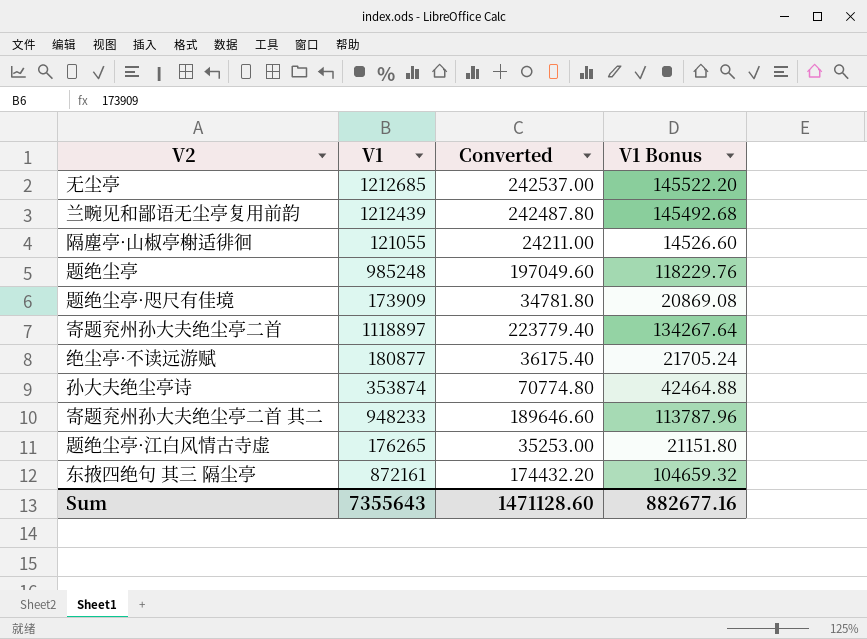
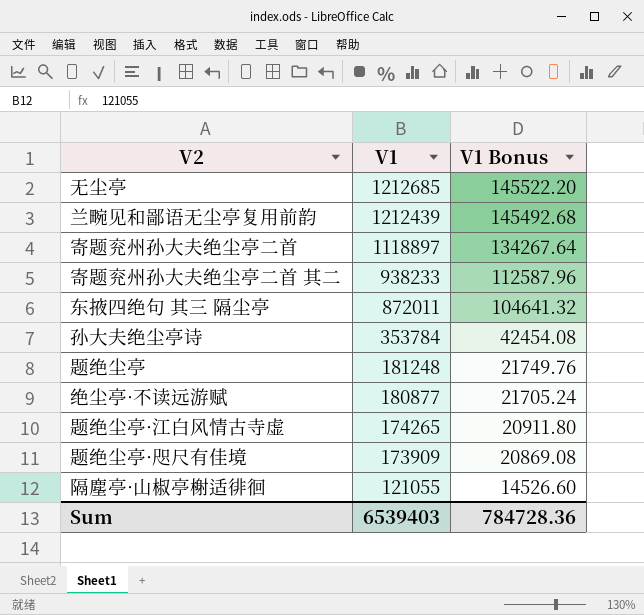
row order: none -> V1 descending
column Converted | formula: [V1] * 0.2 -> none
寄题兖州孙大夫绝尘亭二首 其二 | V1: 948233 -> 938233
寄题兖州孙大夫绝尘亭二首 其二 | V1 Bonus: 113787.96 -> 112587.96
东掖四绝句 其三 隔尘亭 | V1: 872161 -> 872011
东掖四绝句 其三 隔尘亭 | V1 Bonus: 104659.32 -> 104641.32
孙大夫绝尘亭诗 | V1: 353874 -> 353784
孙大夫绝尘亭诗 | V1 Bonus: 42464.88 -> 42454.08
题绝尘亭 | V1: 985248 -> 181248
题绝尘亭 | V1 Bonus: 118229.76 -> 21749.76
题绝尘亭·江白风情古寺虚 | V1: 176265 -> 174265
题绝尘亭·江白风情古寺虚 | V1 Bonus: 21151.80 -> 20911.80
Sum | V1: 7355643 -> 6539403
Sum | V1 Bonus: 882677.16 -> 784728.36

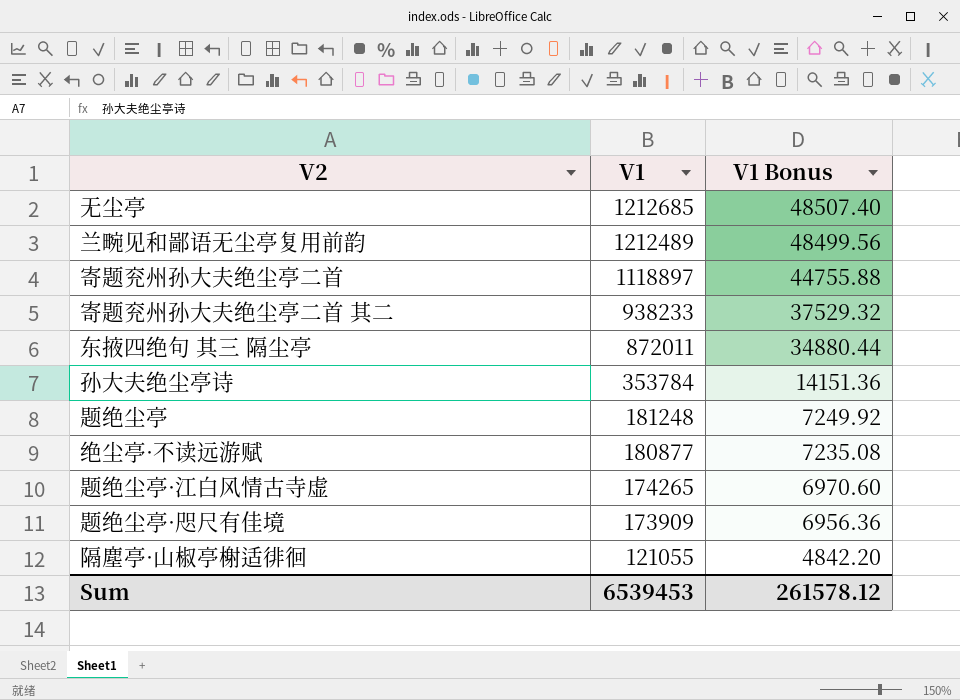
column V1 Bonus | formula: [V1] * 0.12 -> [V1] * 0.04
兰畹见和鄙语无尘亭复用前韵 | V1: 1212439 -> 1212489
Sum | V1: 6539403 -> 6539453
Sum | V1 Bonus: 784728.36 -> 261578.12

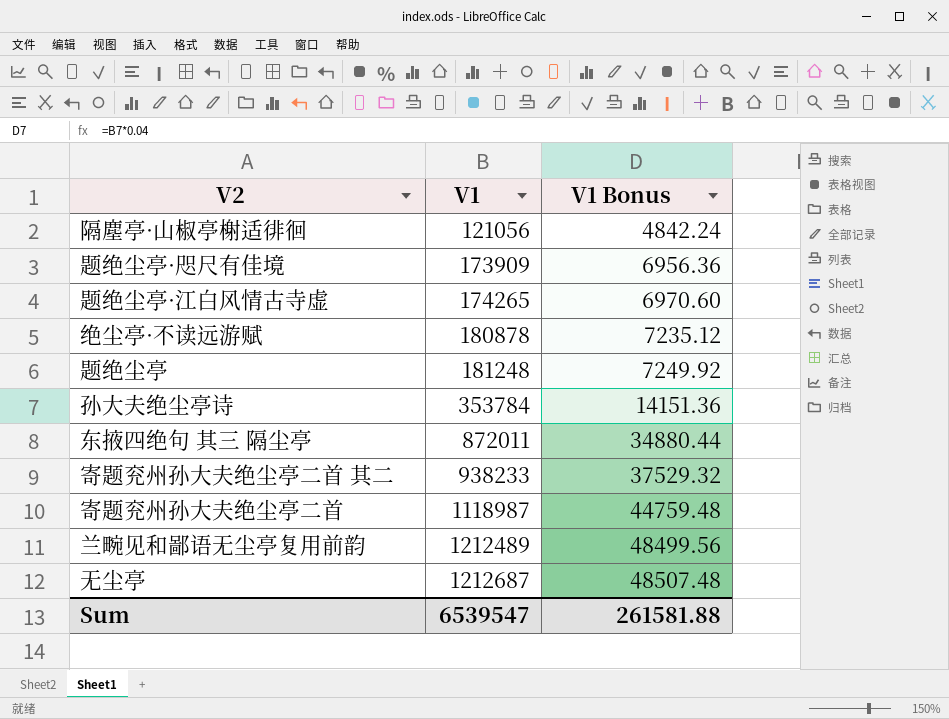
row order: V1 descending -> V1 ascending
隔塵亭·山椒亭榭适徘徊 | V1: 121055 -> 121056
隔塵亭·山椒亭榭适徘徊 | V1 Bonus: 4842.20 -> 4842.24
绝尘亭·不读远游赋 | V1: 180877 -> 180878
绝尘亭·不读远游赋 | V1 Bonus: 7235.08 -> 7235.12
寄题兖州孙大夫绝尘亭二首 | V1: 1118897 -> 1118987
寄题兖州孙大夫绝尘亭二首 | V1 Bonus: 44755.88 -> 44759.48
无尘亭 | V1: 1212685 -> 1212687
无尘亭 | V1 Bonus: 48507.40 -> 48507.48
Sum | V1: 6539453 -> 6539547
Sum | V1 Bonus: 261578.12 -> 261581.88

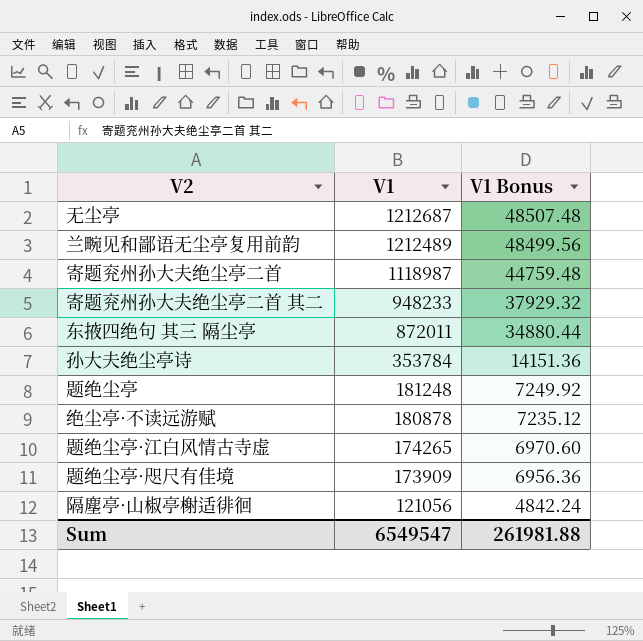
row order: V1 ascending -> V1 descending
寄题兖州孙大夫绝尘亭二首 其二 | V1: 938233 -> 948233
寄题兖州孙大夫绝尘亭二首 其二 | V1 Bonus: 37529.32 -> 37929.32
Sum | V1: 6539547 -> 6549547
Sum | V1 Bonus: 261581.88 -> 261981.88

